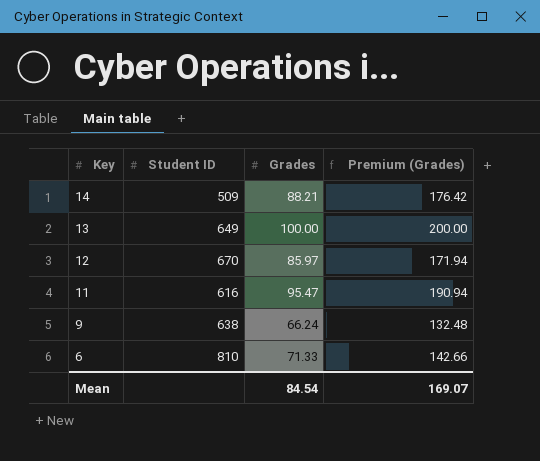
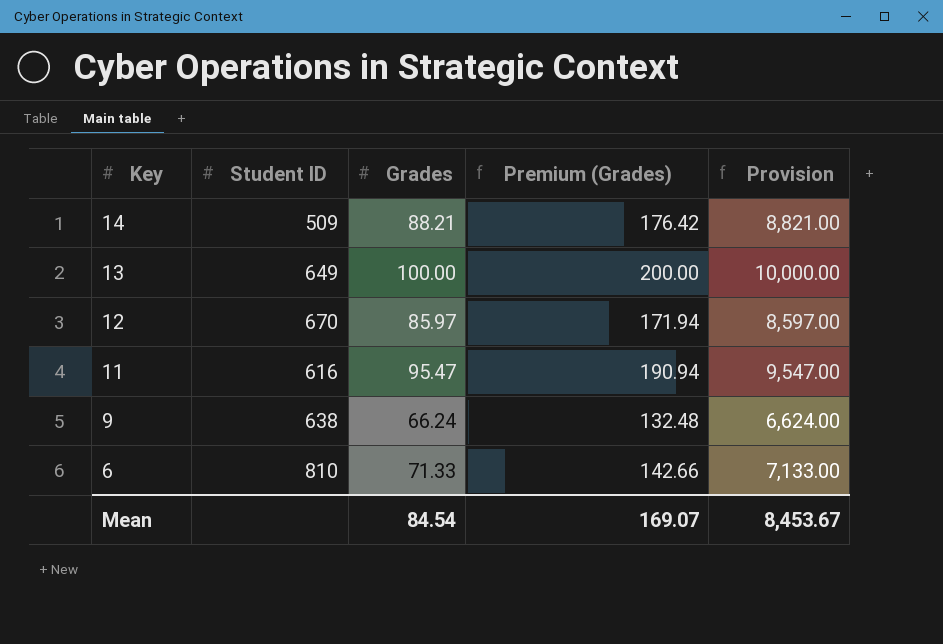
column Provision | formula: none -> [Grades] * 100

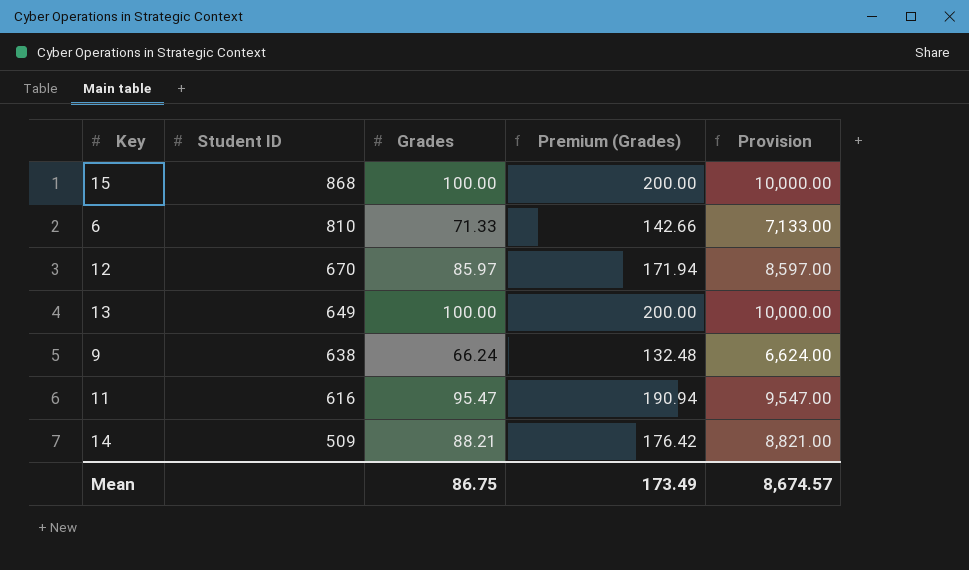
row order: Key descending -> Student ID descending
row 15: none -> 868 | 100.00 | 200.00 | 10,000.00
Mean | Grades: 84.54 -> 86.75
Mean | Premium (Grades): 169.07 -> 173.49
Mean | Provision: 8,453.67 -> 8,674.57

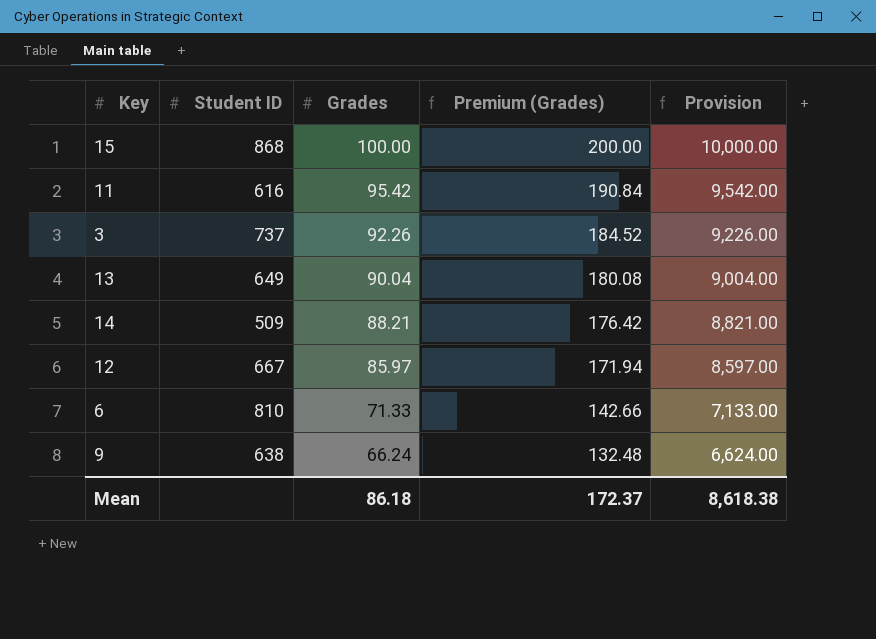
row order: Student ID descending -> Grades descending
11 | Grades: 95.47 -> 95.42
11 | Premium (Grades): 190.94 -> 190.84
11 | Provision: 9,547.00 -> 9,542.00
row 3: none -> 737 | 92.26 | 184.52 | 9,226.00
13 | Grades: 100.00 -> 90.04
13 | Premium (Grades): 200.00 -> 180.08
13 | Provision: 10,000.00 -> 9,004.00
12 | Student ID: 670 -> 667
Mean | Grades: 86.75 -> 86.18
Mean | Premium (Grades): 173.49 -> 172.37
Mean | Provision: 8,674.57 -> 8,618.38

